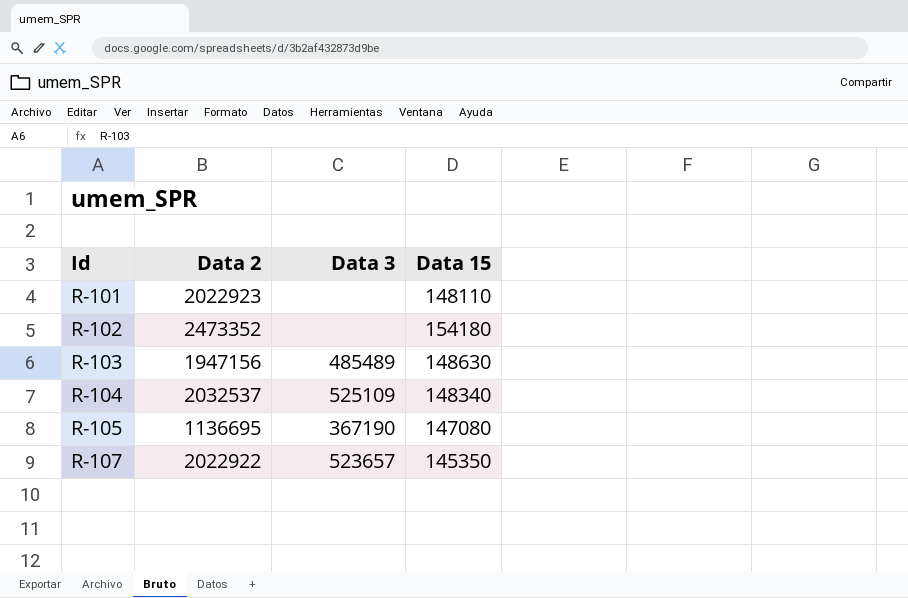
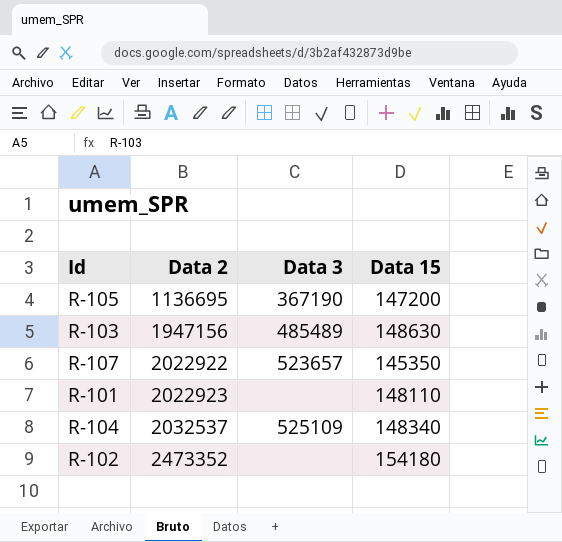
row order: Id ascending -> Data 2 ascending
R-105 | Data 15: 147080 -> 147200

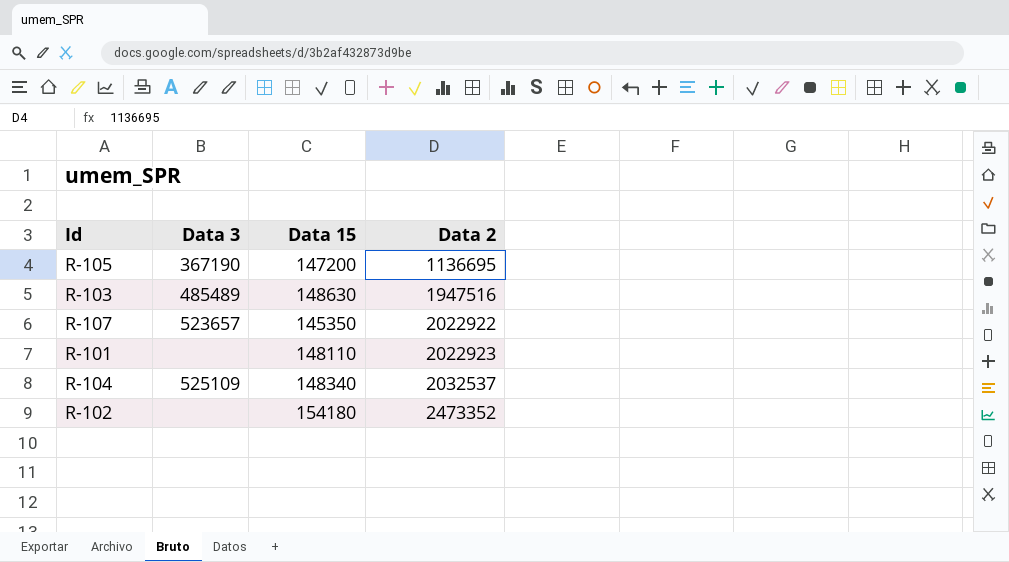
column Data 2 | position: 2 -> 4
R-103 | Data 2: 1947156 -> 1947516

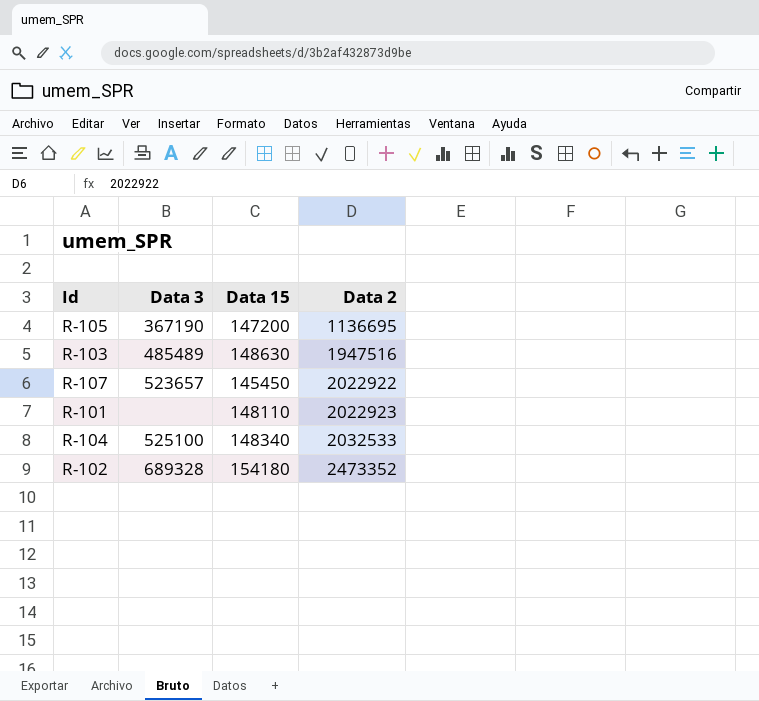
R-107 | Data 15: 145350 -> 145450
R-104 | Data 3: 525109 -> 525100
R-104 | Data 2: 2032537 -> 2032533
R-102 | Data 3: none -> 689328

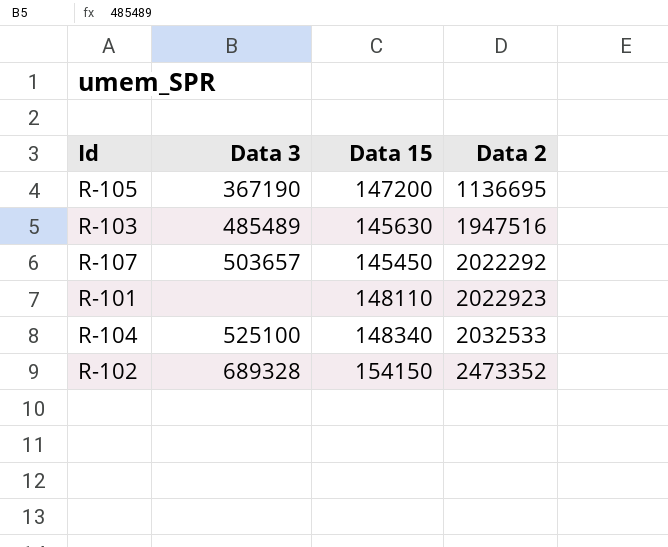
R-103 | Data 15: 148630 -> 145630
R-107 | Data 3: 523657 -> 503657
R-107 | Data 2: 2022922 -> 2022292
R-102 | Data 15: 154180 -> 154150

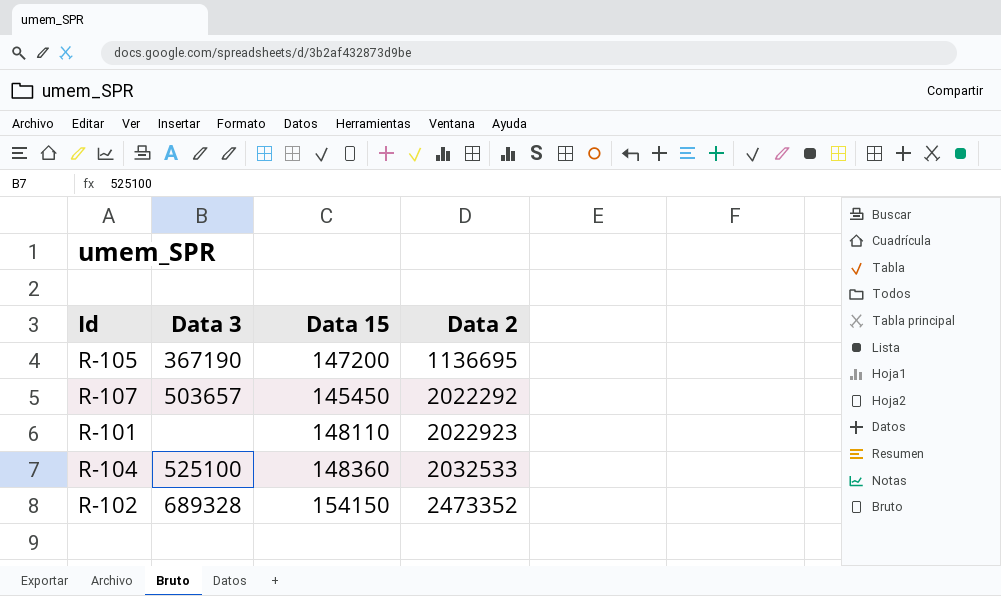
row R-103: 485489 | 145630 | 1947516 -> none
R-104 | Data 15: 148340 -> 148360

